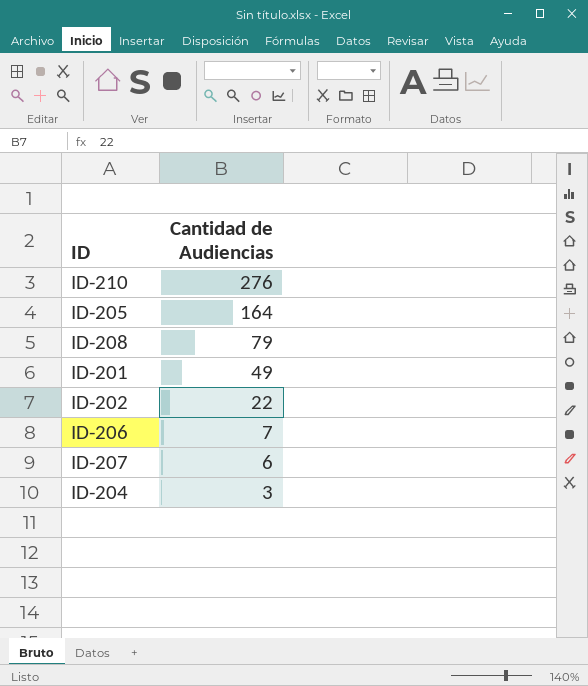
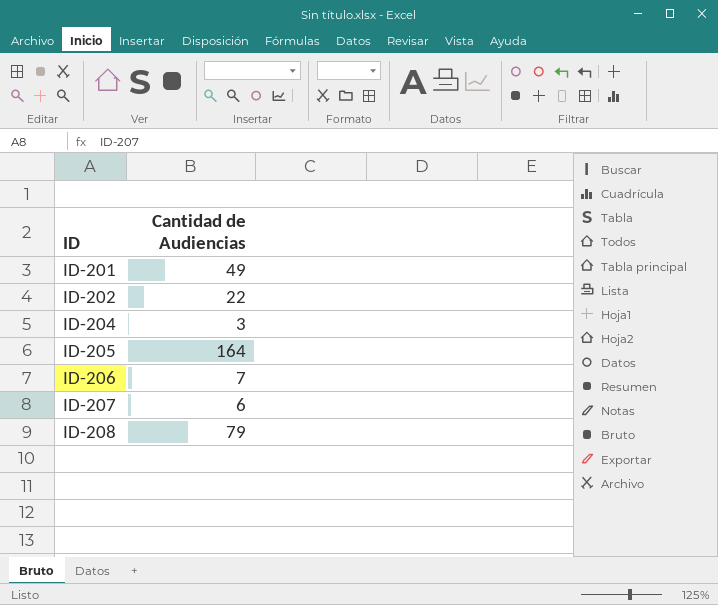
row order: Cantidad de Audiencias descending -> ID ascending
row ID-210: 276 -> none

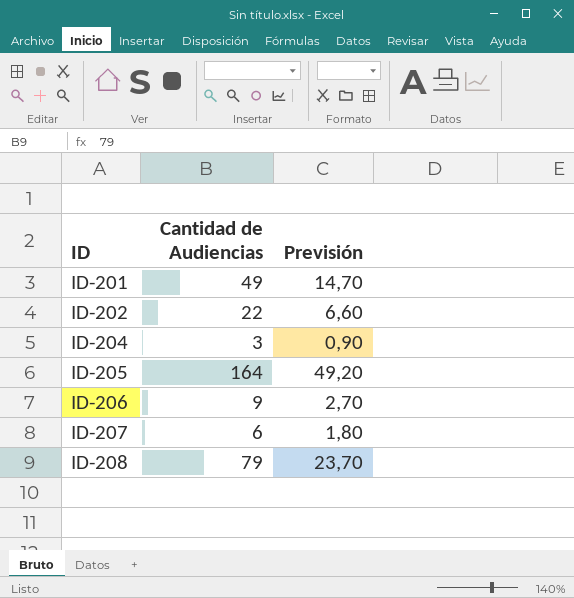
column Previsión | formula: none -> [Cantidad de Audiencias] * 0,3
ID-206 | Cantidad de Audiencias: 7 -> 9

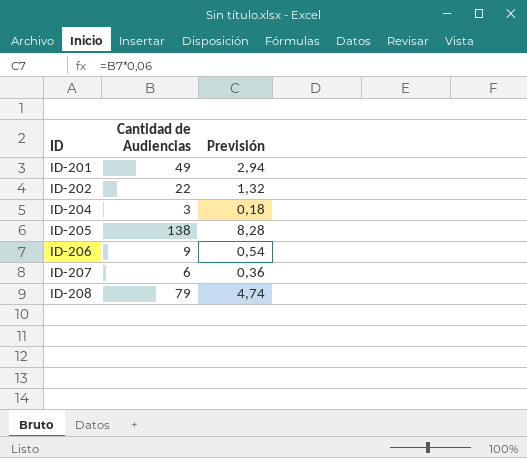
column Previsión | formula: [Cantidad de Audiencias] * 0,3 -> [Cantidad de Audiencias] * 0,06
ID-205 | Cantidad de Audiencias: 164 -> 138

